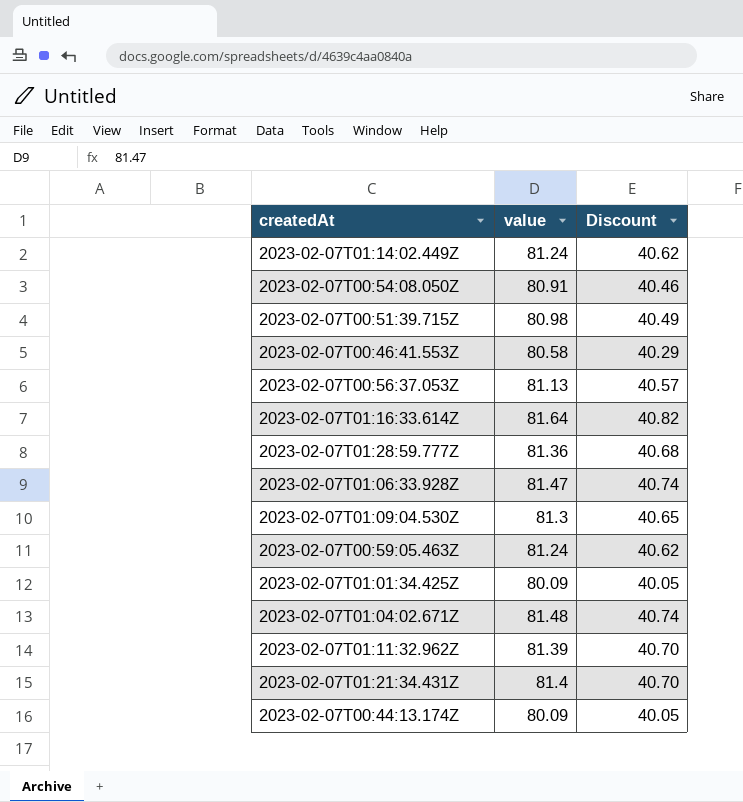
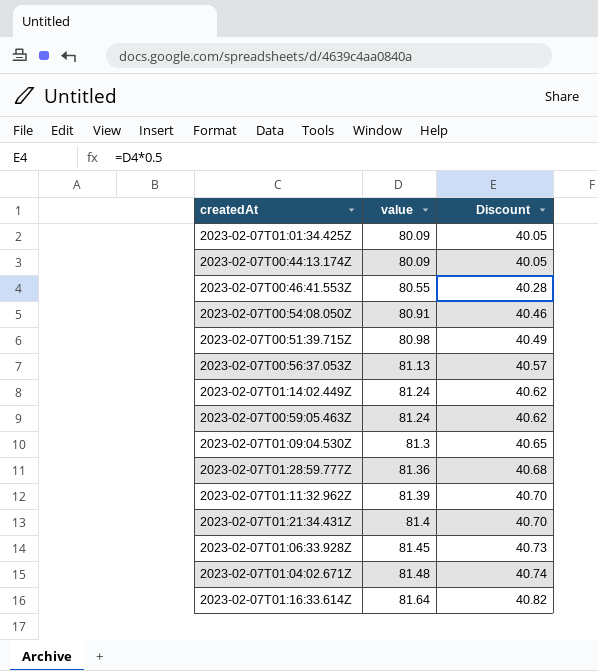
row order: none -> value ascending
2023-02-07T00:46:41.553Z | value: 80.58 -> 80.55
2023-02-07T00:46:41.553Z | Discount: 40.29 -> 40.28
2023-02-07T01:06:33.928Z | value: 81.47 -> 81.45
2023-02-07T01:06:33.928Z | Discount: 40.74 -> 40.73

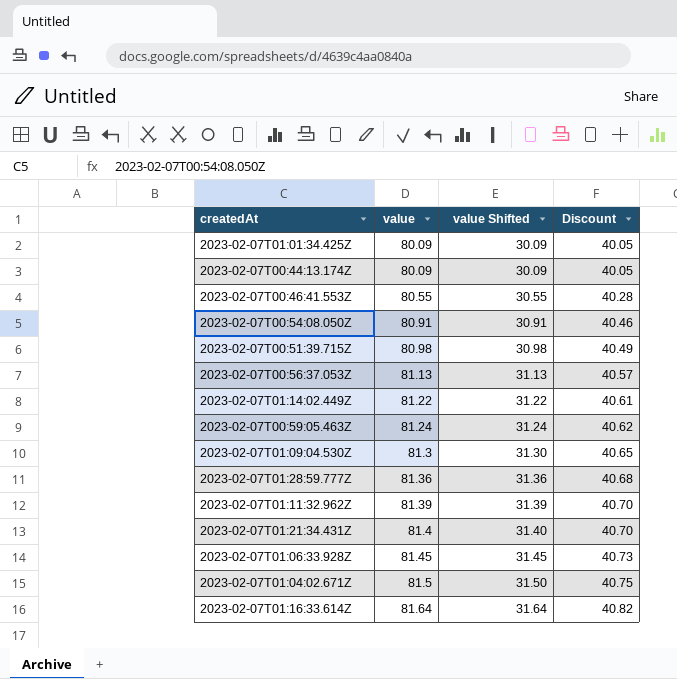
column value Shifted | formula: none -> [value] - 50
2023-02-07T01:14:02.449Z | value: 81.24 -> 81.22
2023-02-07T01:14:02.449Z | Discount: 40.62 -> 40.61
2023-02-07T01:04:02.671Z | value: 81.48 -> 81.5
2023-02-07T01:04:02.671Z | Discount: 40.74 -> 40.75

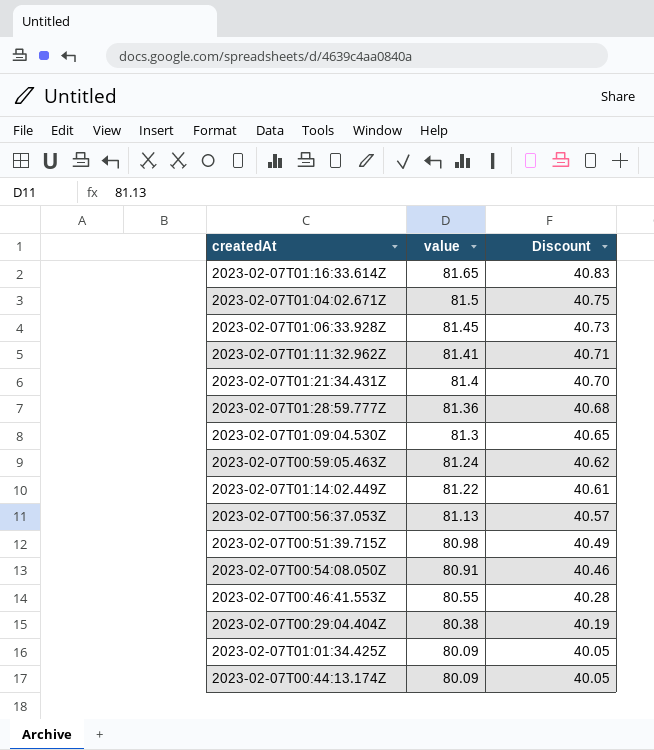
row order: value ascending -> value descending
column value Shifted | formula: [value] - 50 -> none
2023-02-07T01:16:33.614Z | value: 81.64 -> 81.65
2023-02-07T01:16:33.614Z | Discount: 40.82 -> 40.83
2023-02-07T01:11:32.962Z | value: 81.39 -> 81.41
2023-02-07T01:11:32.962Z | Discount: 40.70 -> 40.71
row 2023-02-07T00:29:04.404Z: none -> 80.38 | 40.19

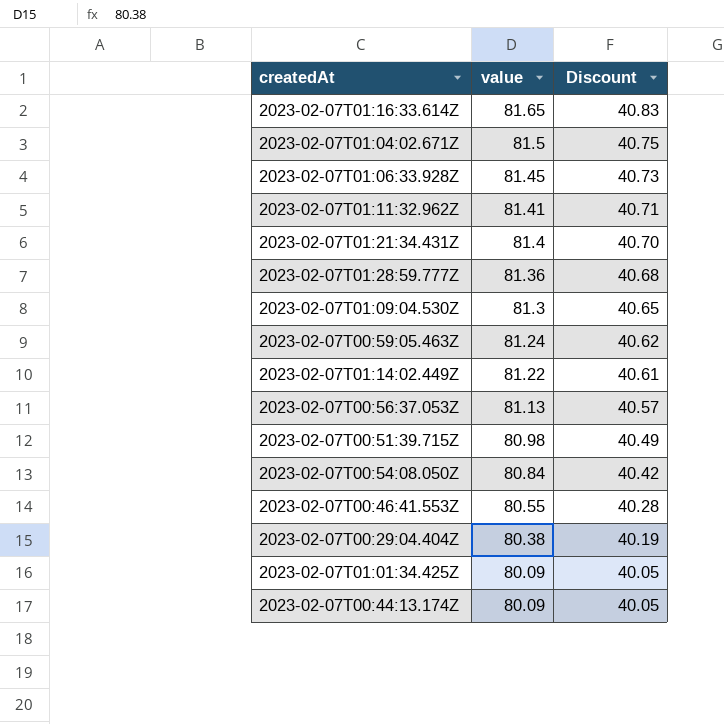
2023-02-07T00:54:08.050Z | value: 80.91 -> 80.84
2023-02-07T00:54:08.050Z | Discount: 40.46 -> 40.42

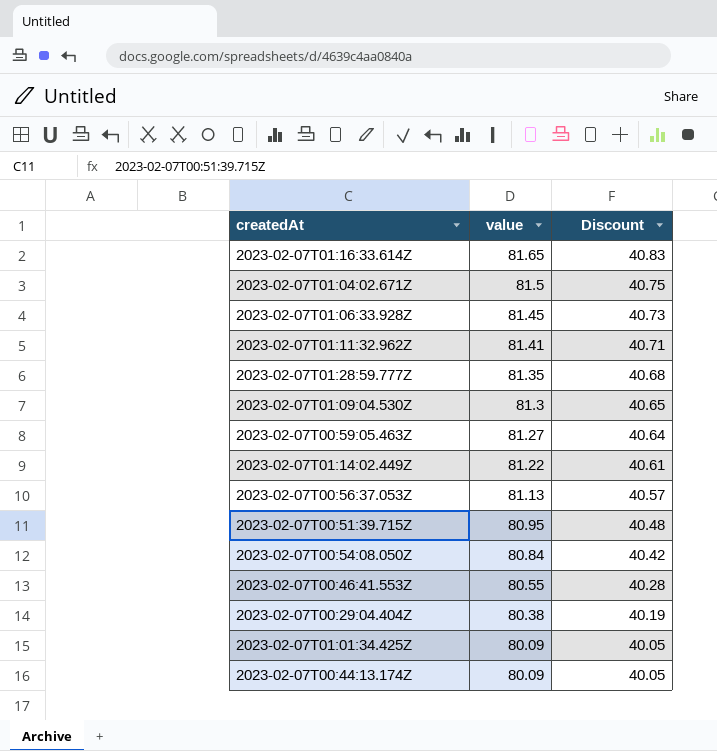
row 2023-02-07T01:21:34.431Z: 81.4 | 40.70 -> none
2023-02-07T01:28:59.777Z | value: 81.36 -> 81.35
2023-02-07T00:59:05.463Z | value: 81.24 -> 81.27
2023-02-07T00:59:05.463Z | Discount: 40.62 -> 40.64
2023-02-07T00:51:39.715Z | value: 80.98 -> 80.95
2023-02-07T00:51:39.715Z | Discount: 40.49 -> 40.48

